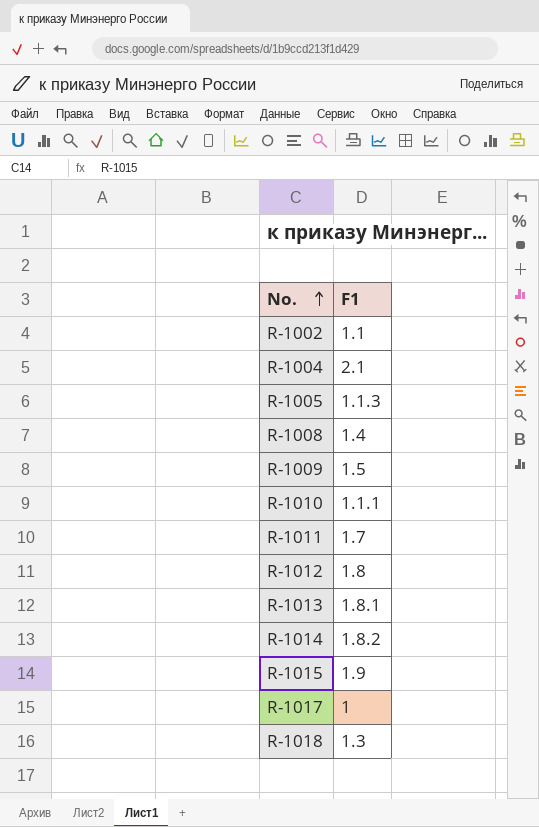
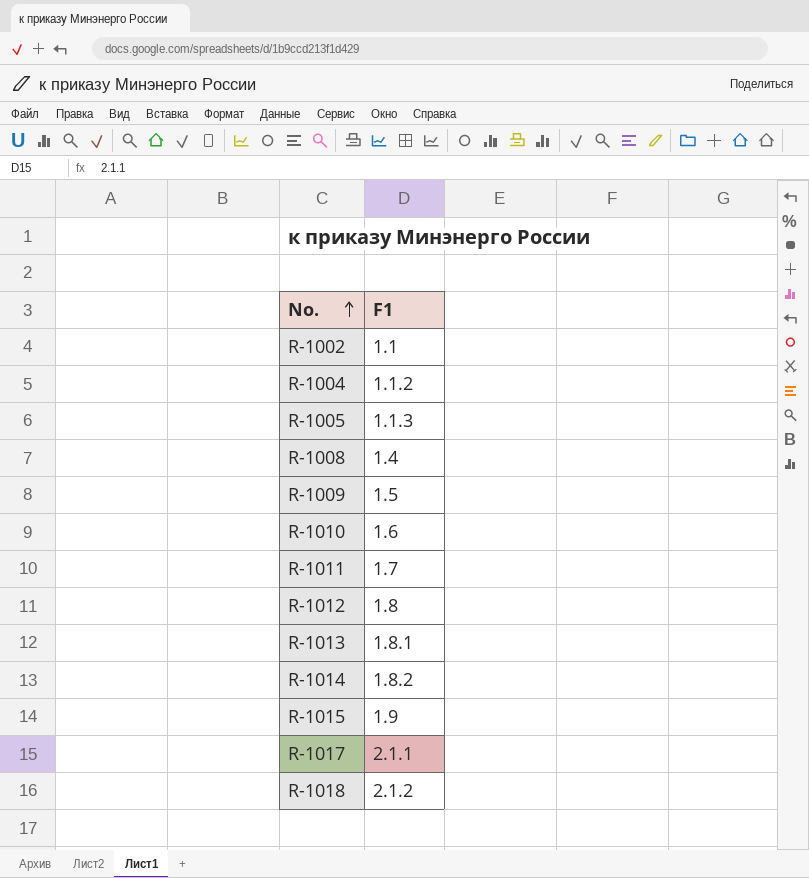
R-1004 | F1: 2.1 -> 1.1.2
R-1010 | F1: 1.1.1 -> 1.6
R-1017 | F1: 1 -> 2.1.1
R-1018 | F1: 1.3 -> 2.1.2

